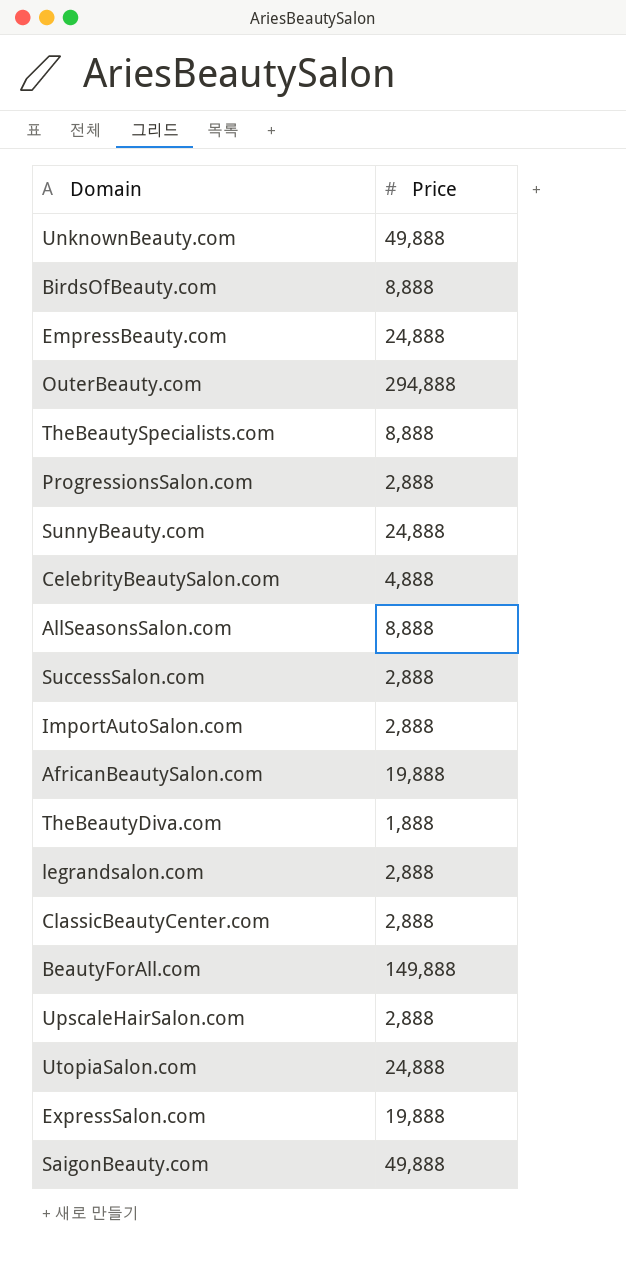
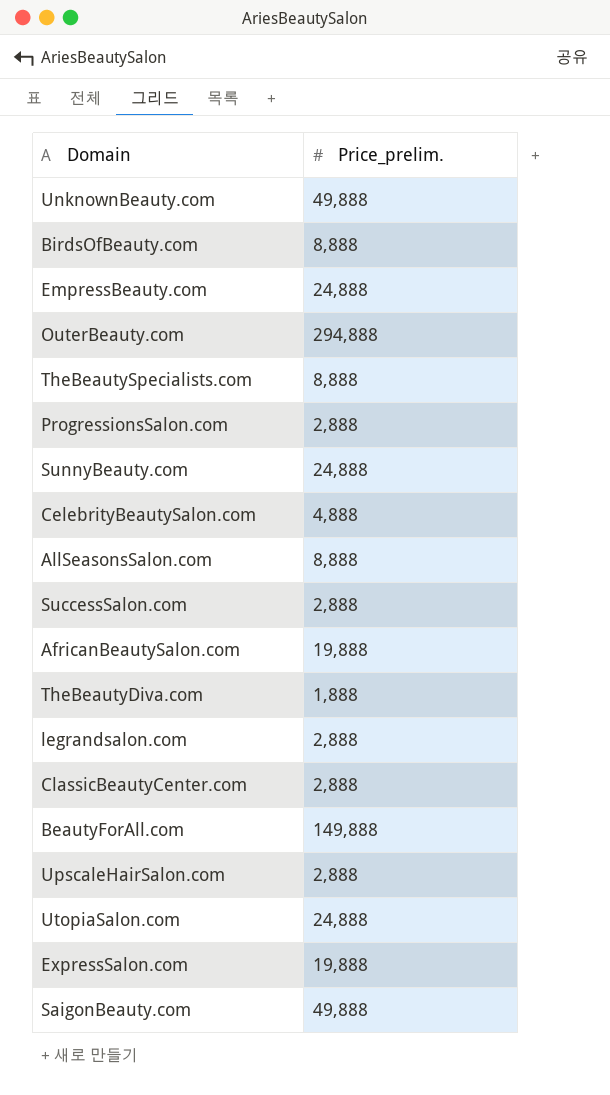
column name: Price -> Price_prelim.
row ImportAutoSalon.com: 2,888 -> none

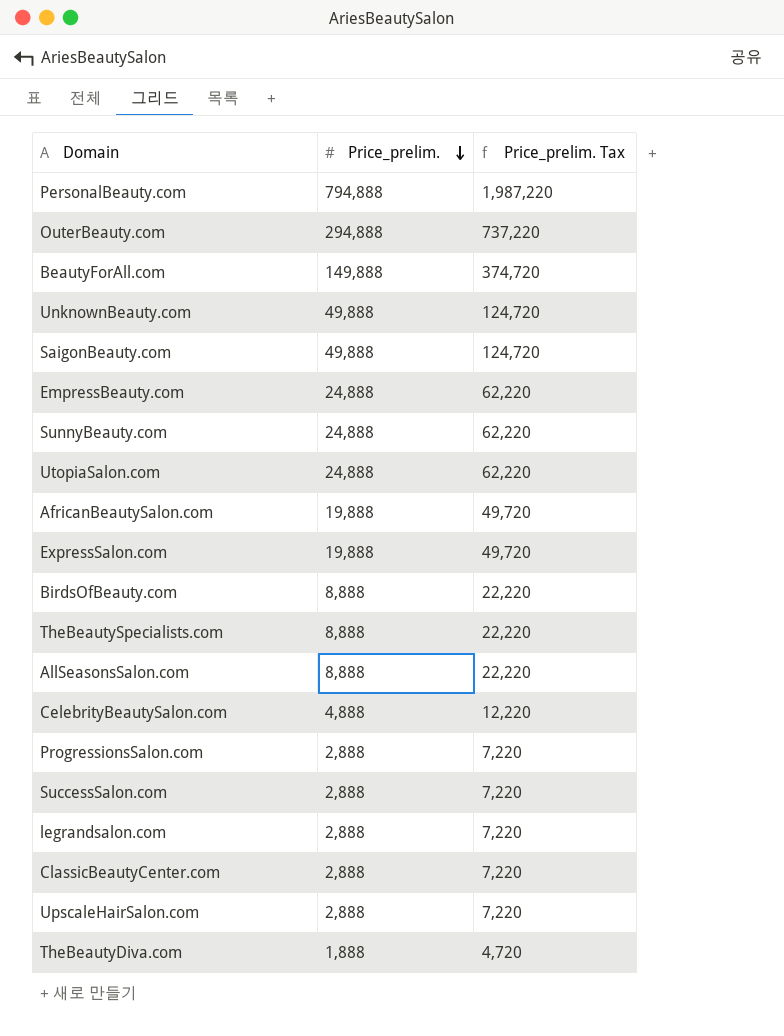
row order: none -> Price_prelim. descending
column Price_prelim. Tax | formula: none -> [Price_prelim.] * 2.5
row PersonalBeauty.com: none -> 794,888 | 1,987,220

